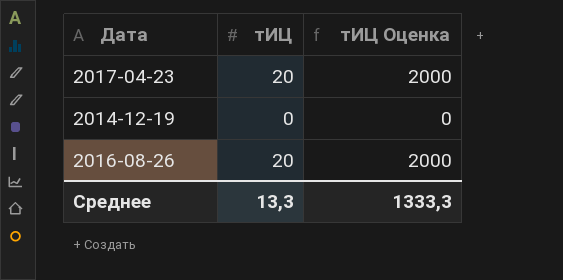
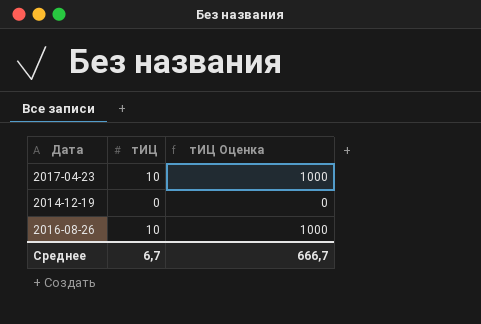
2017-04-23 | тИЦ: 20 -> 10
2017-04-23 | тИЦ Оценка: 2000 -> 1000
2016-08-26 | тИЦ: 20 -> 10
2016-08-26 | тИЦ Оценка: 2000 -> 1000
Среднее | тИЦ: 13,3 -> 6,7
Среднее | тИЦ Оценка: 1333,3 -> 666,7

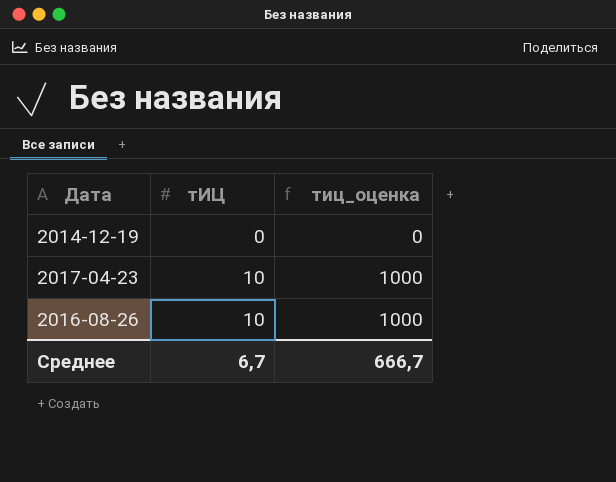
row order: none -> тИЦ ascending
column name: тИЦ Оценка -> тиц_оценка

